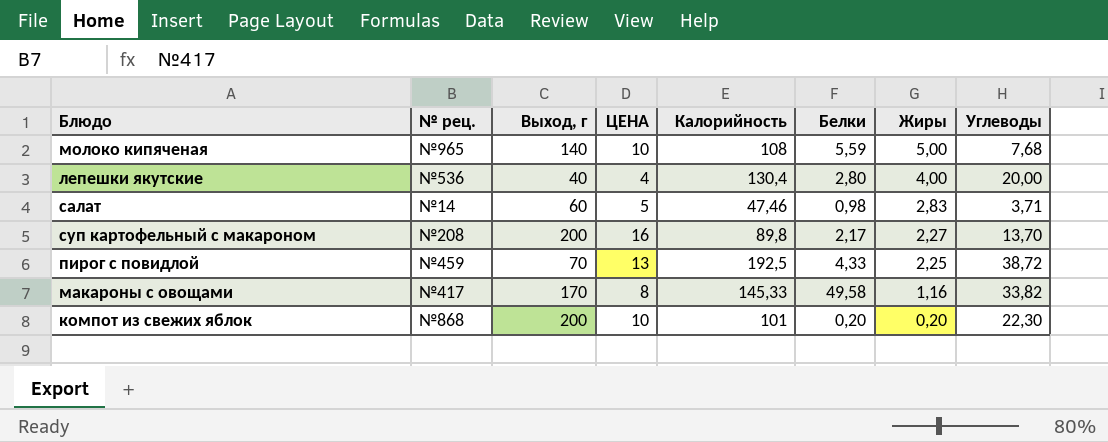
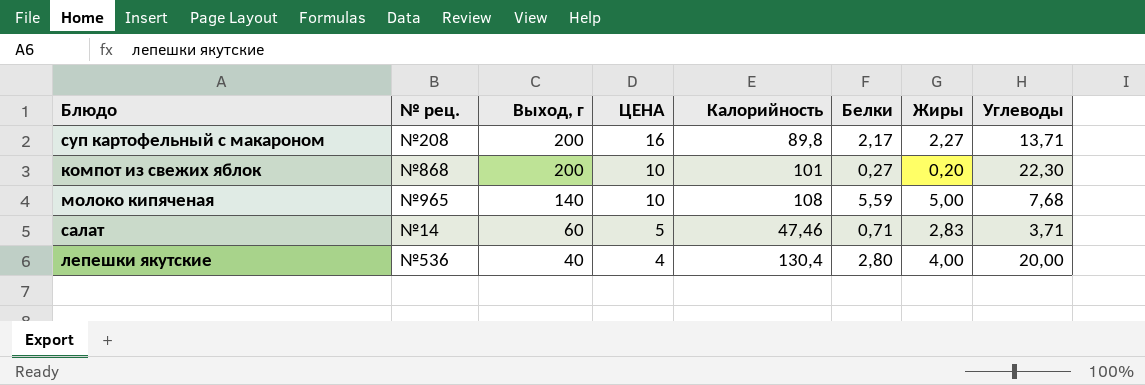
row order: Жиры descending -> Выход, г descending
row пирог с повидлой: №459 | 70 | 13 | 192,5 | 4,33 | 2,25 | 38,72 -> none
row макароны с овощами: №417 | 170 | 8 | 145,33 | 49,58 | 1,16 | 33,82 -> none
суп картофельный с макароном | Углеводы: 13,70 -> 13,71
компот из свежих яблок | Белки: 0,20 -> 0,27
салат | Белки: 0,98 -> 0,71

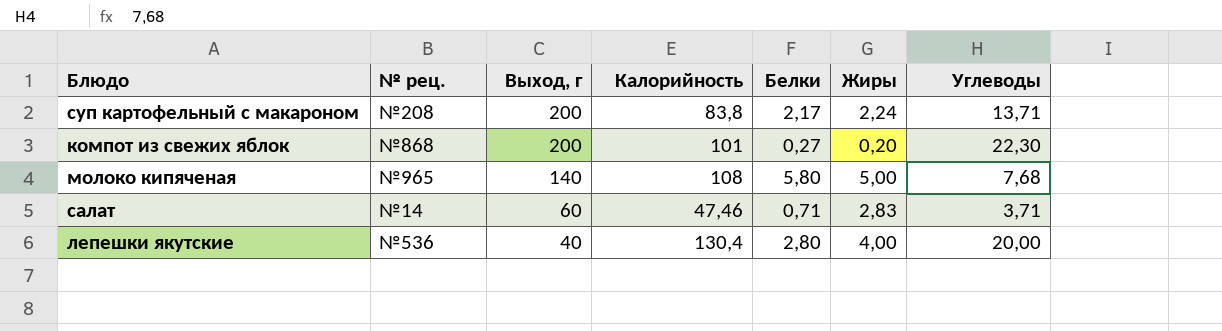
column ЦЕНА | position: 4 -> none
суп картофельный с макароном | Калорийность: 89,8 -> 83,8
суп картофельный с макароном | Жиры: 2,27 -> 2,24
молоко кипяченая | Белки: 5,59 -> 5,80

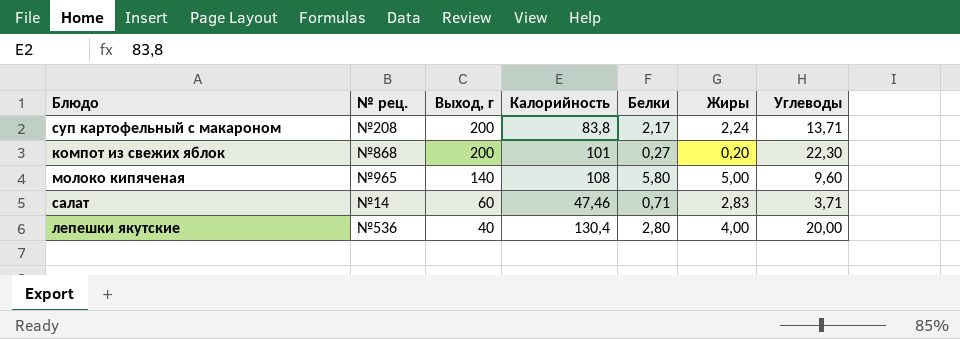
молоко кипяченая | Углеводы: 7,68 -> 9,60

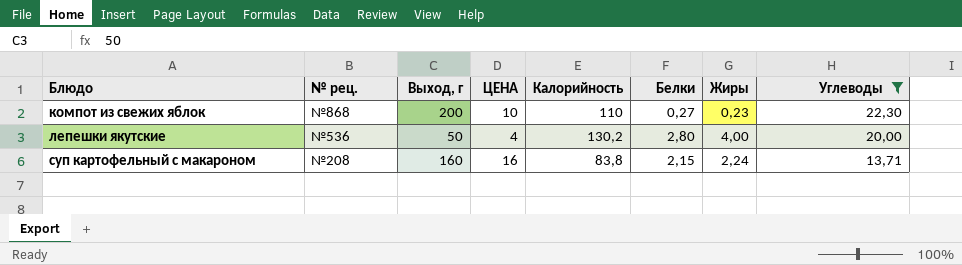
filter: none -> Углеводы >= 13,71
row order: Выход, г descending -> Блюдо ascending
column ЦЕНА | position: none -> 4
компот из свежих яблок | Калорийность: 101 -> 110
компот из свежих яблок | Жиры: 0,20 -> 0,23
лепешки якутские | Выход, г: 40 -> 50
лепешки якутские | Калорийность: 130,4 -> 130,2
суп картофельный с макароном | Выход, г: 200 -> 160
суп картофельный с макароном | Белки: 2,17 -> 2,15

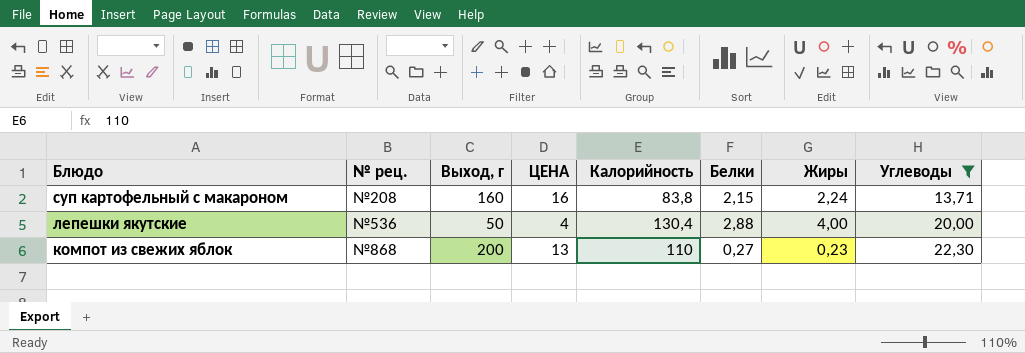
row order: Блюдо ascending -> Блюдо descending
лепешки якутские | Калорийность: 130,2 -> 130,4
лепешки якутские | Белки: 2,80 -> 2,88
компот из свежих яблок | ЦЕНА: 10 -> 13

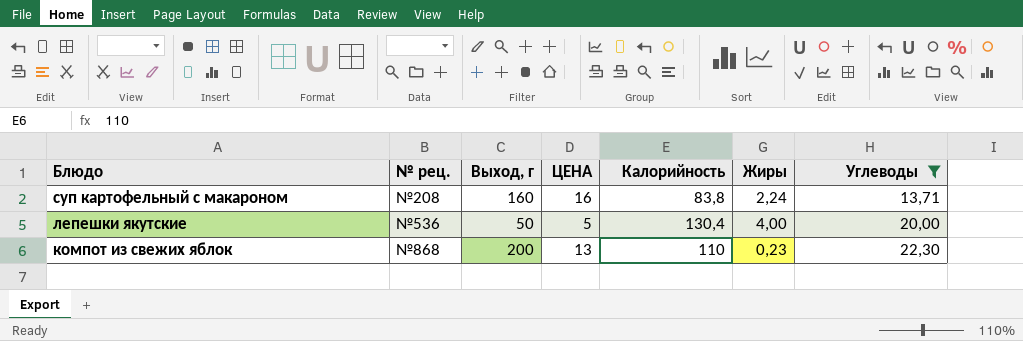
column Белки | position: 6 -> none
лепешки якутские | ЦЕНА: 4 -> 5

